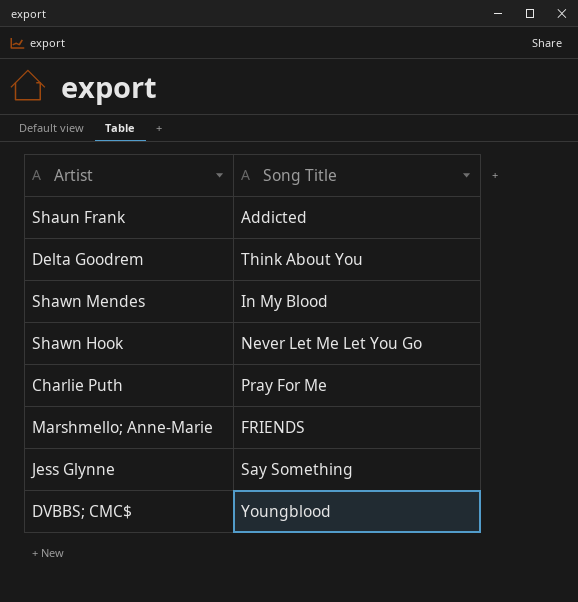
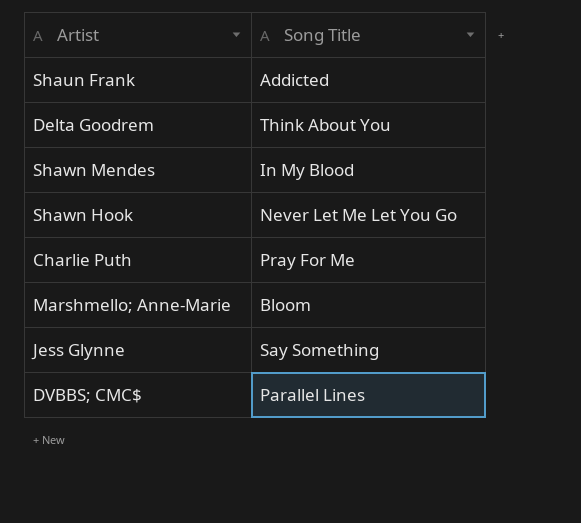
Marshmello; Anne-Marie | Song Title: FRIENDS -> Bloom
DVBBS; CMC$ | Song Title: Youngblood -> Parallel Lines

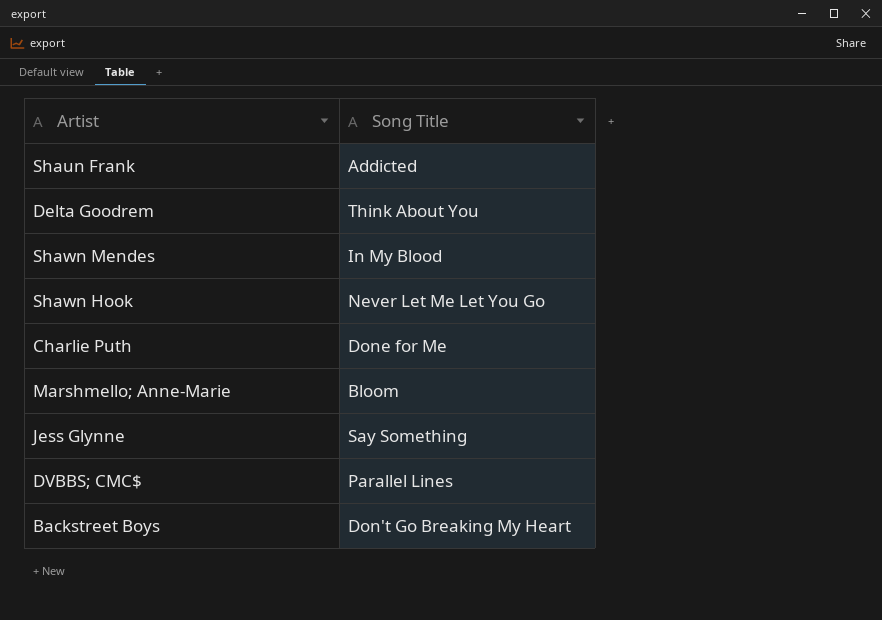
Charlie Puth | Song Title: Pray For Me -> Done for Me
row Backstreet Boys: none -> Don't Go Breaking My Heart

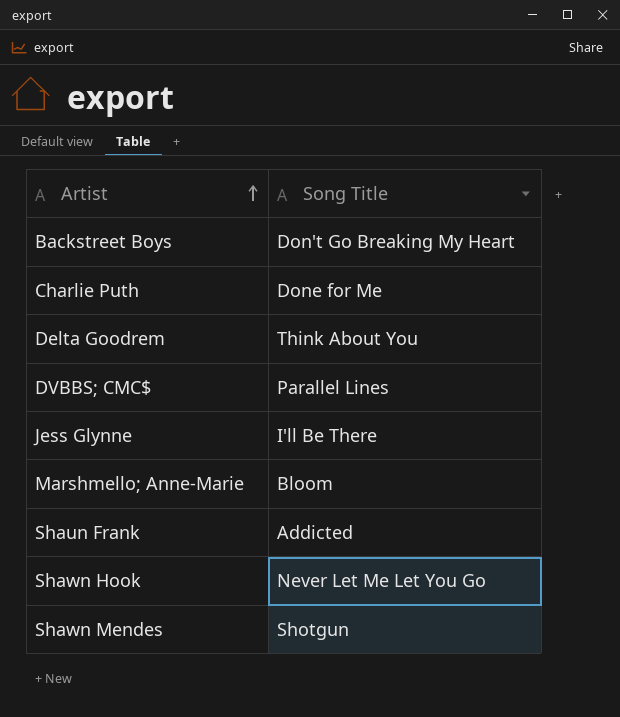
row order: none -> Artist ascending
Jess Glynne | Song Title: Say Something -> I'll Be There
Shawn Mendes | Song Title: In My Blood -> Shotgun

